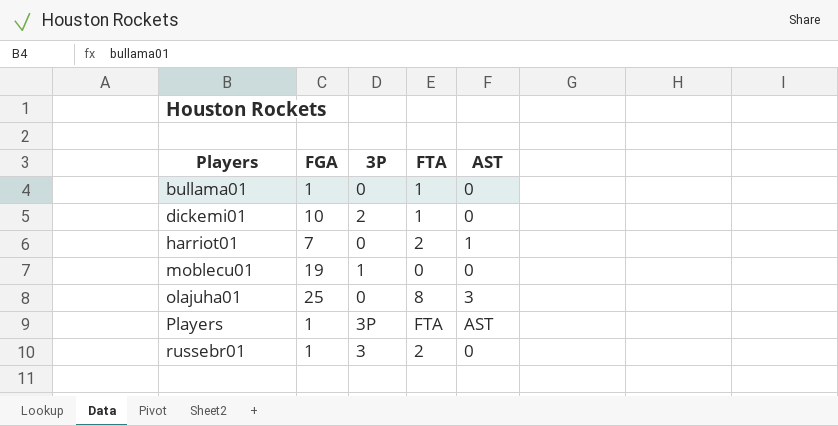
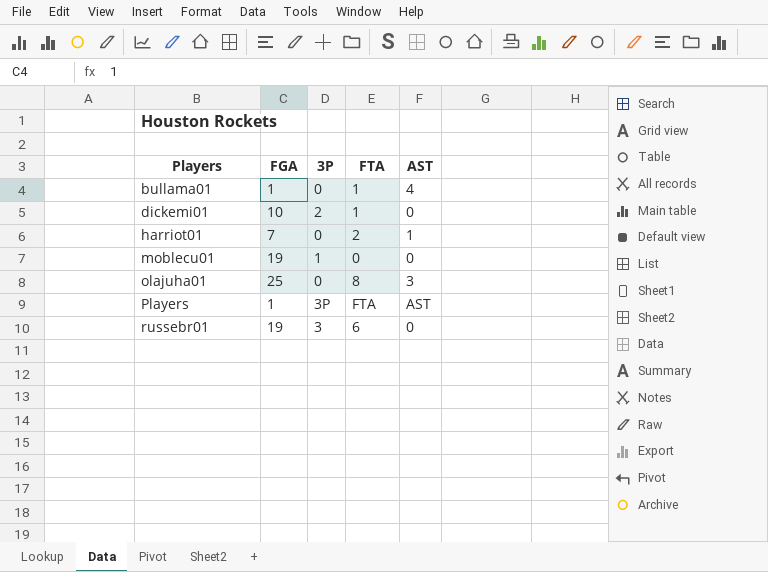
bullama01 | AST: 0 -> 4
russebr01 | FGA: 1 -> 19
russebr01 | FTA: 2 -> 6

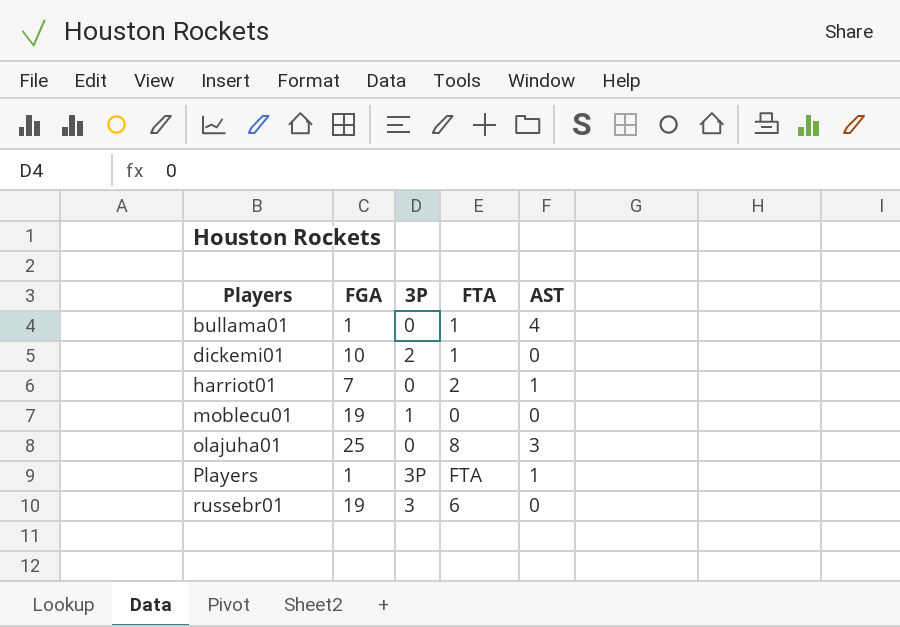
Players | AST: AST -> 1

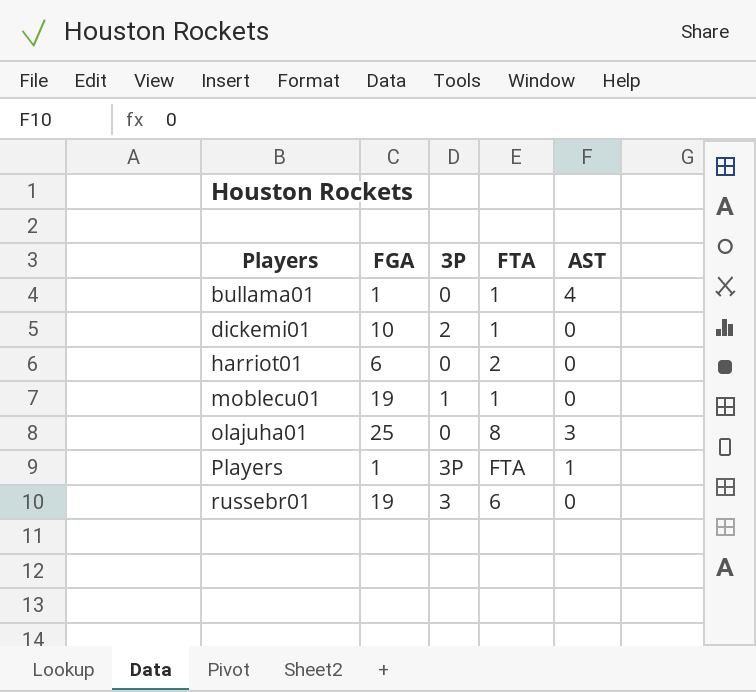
harriot01 | FGA: 7 -> 6
harriot01 | AST: 1 -> 0
moblecu01 | FTA: 0 -> 1

